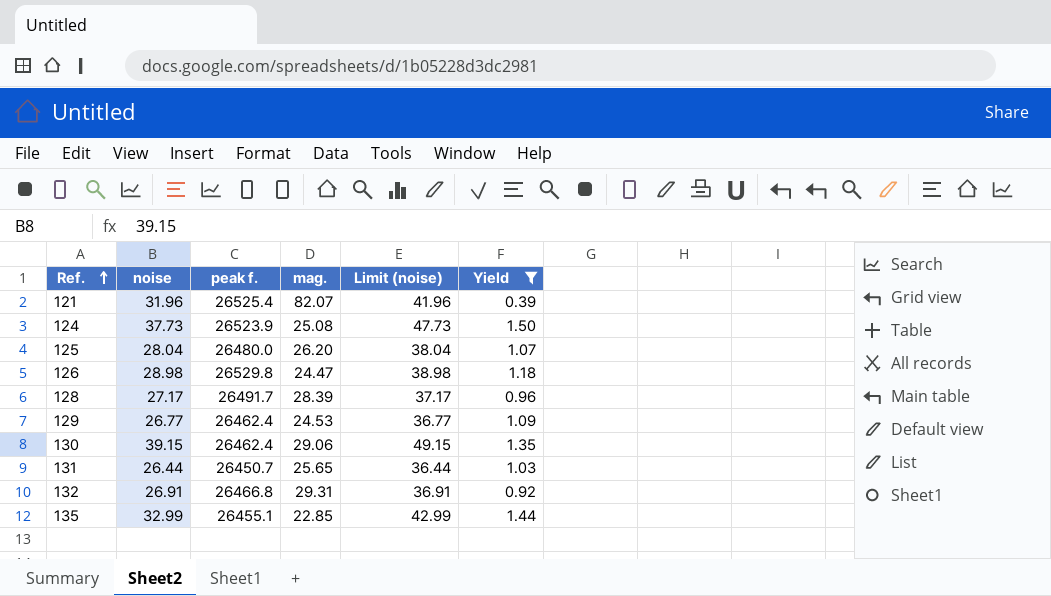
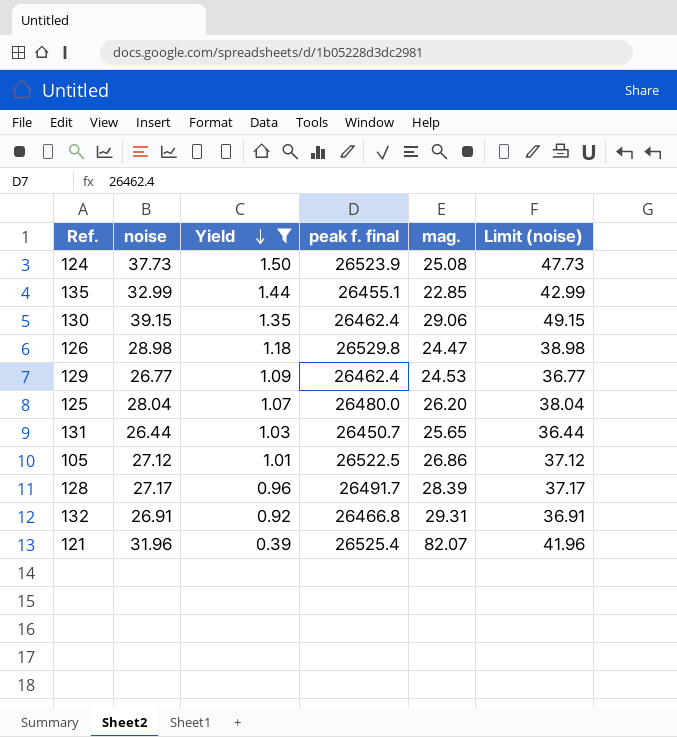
row order: Ref. ascending -> Yield descending
column Yield | position: 6 -> 3
column name: peak f. -> peak f. final
row 105: none -> 27.12 | 1.01 | 26522.5 | 26.86 | 37.12

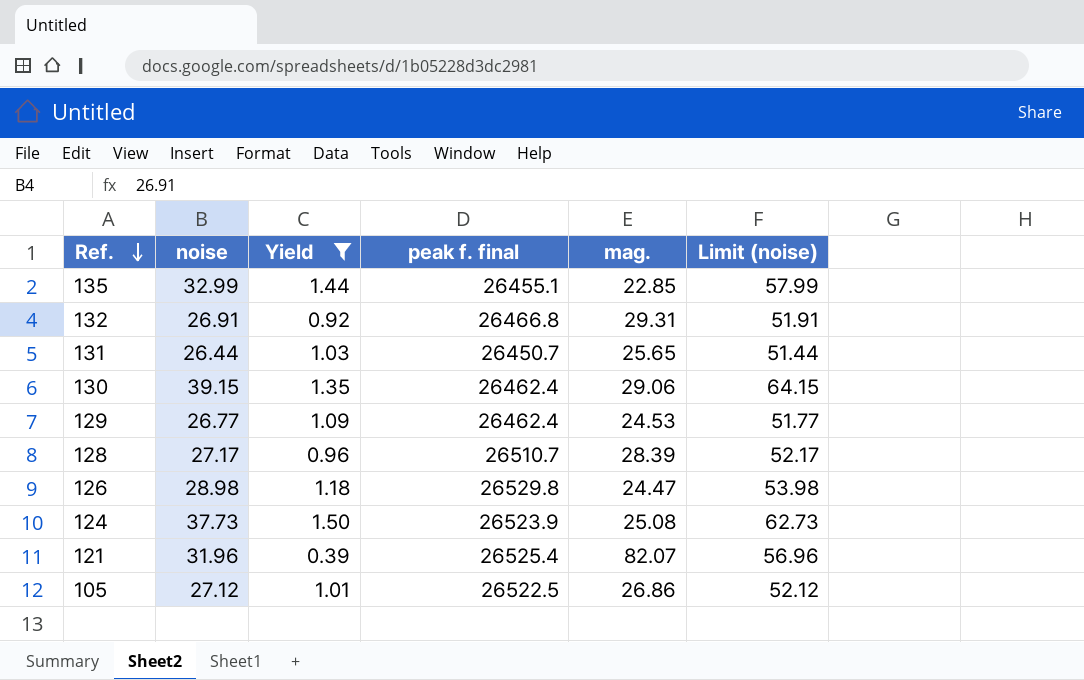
row order: Yield descending -> Ref. descending
column Limit (noise) | formula: [noise] + 10 -> [noise] + 25
row 125: 28.04 | 1.07 | 26480.0 | 26.20 | 38.04 -> none
128 | peak f. final: 26491.7 -> 26510.7

